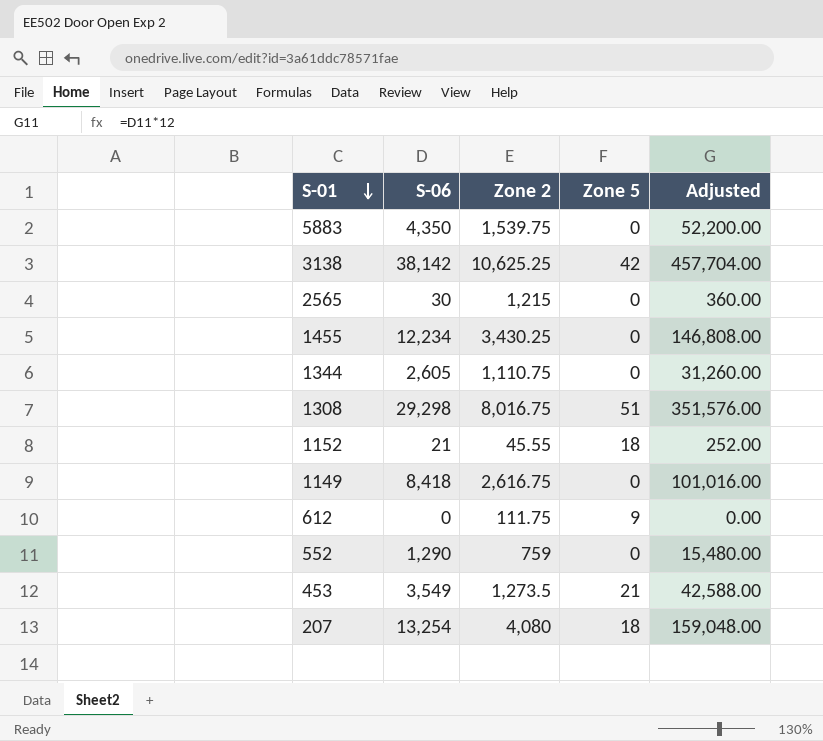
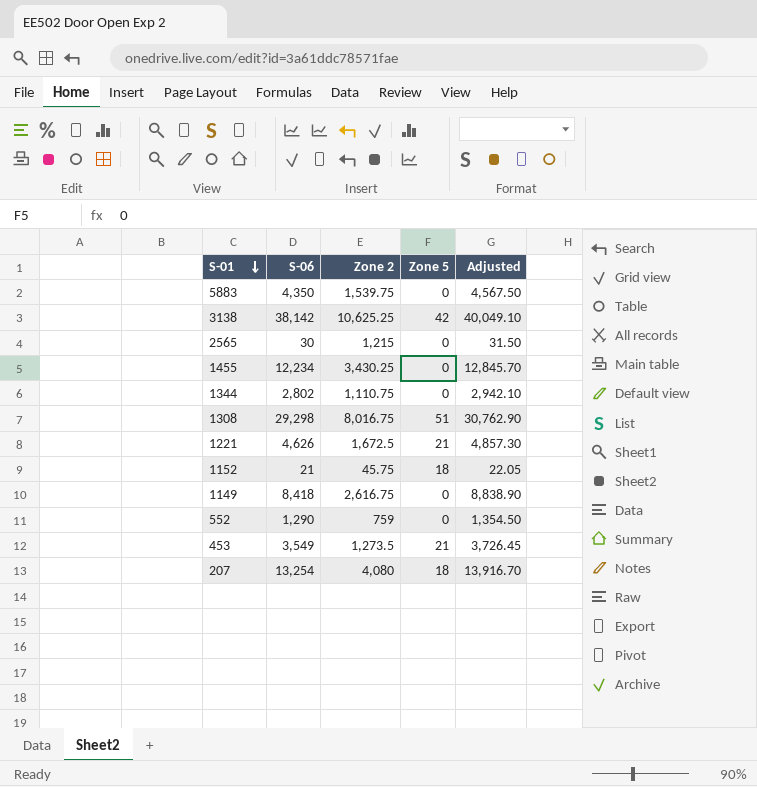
column Adjusted | formula: [S-06] * 12 -> [S-06] * 1.05
row 612: 0 | 111.75 | 9 | 0.00 -> none
1344 | S-06: 2,605 -> 2,802
row 1221: none -> 4,626 | 1,672.5 | 21 | 4,857.30
1152 | Zone 2: 45.55 -> 45.75

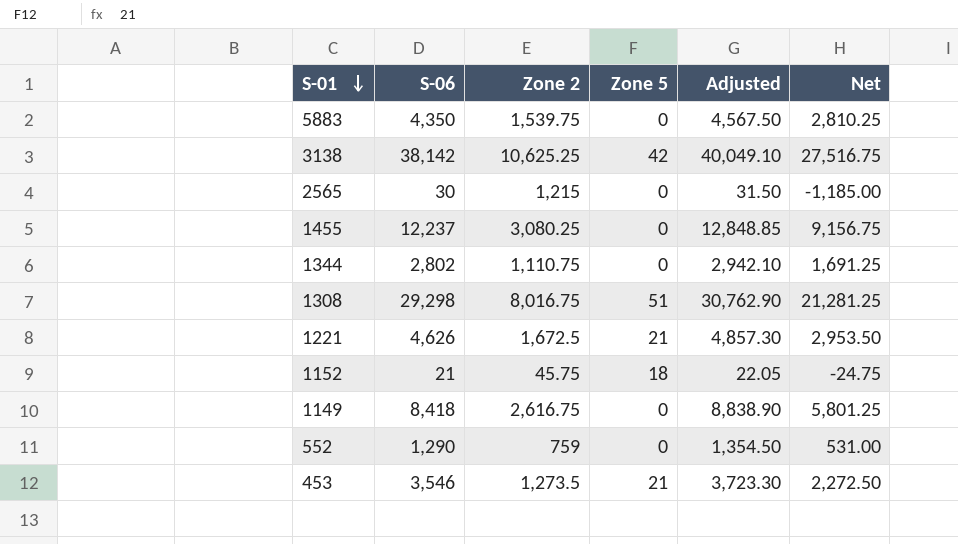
column Net | formula: none -> [S-06] - [Zone 2]
row 207: 13,254 | 4,080 | 18 | 13,916.70 -> none
1455 | S-06: 12,234 -> 12,237
1455 | Zone 2: 3,430.25 -> 3,080.25
1455 | Adjusted: 12,845.70 -> 12,848.85
453 | S-06: 3,549 -> 3,546
453 | Adjusted: 3,726.45 -> 3,723.30

